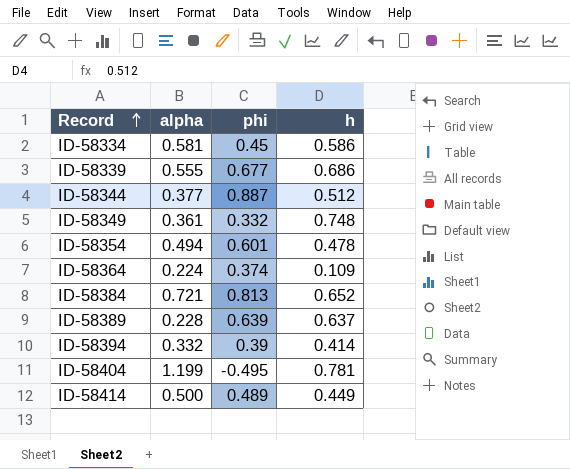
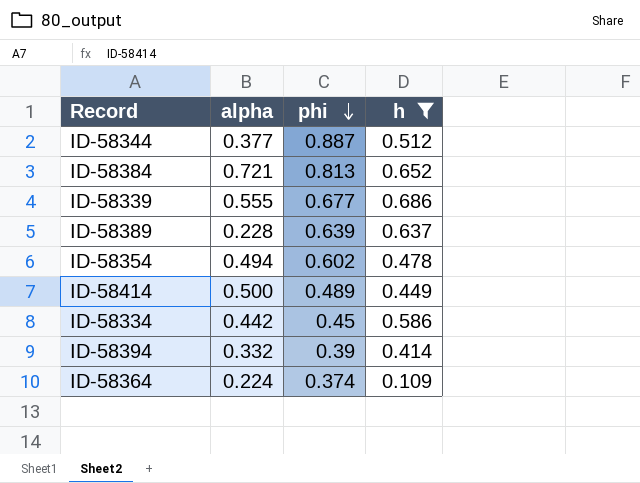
filter: none -> h <= 0.686
row order: Record ascending -> phi descending
ID-58354 | phi: 0.601 -> 0.602
ID-58334 | alpha: 0.581 -> 0.442

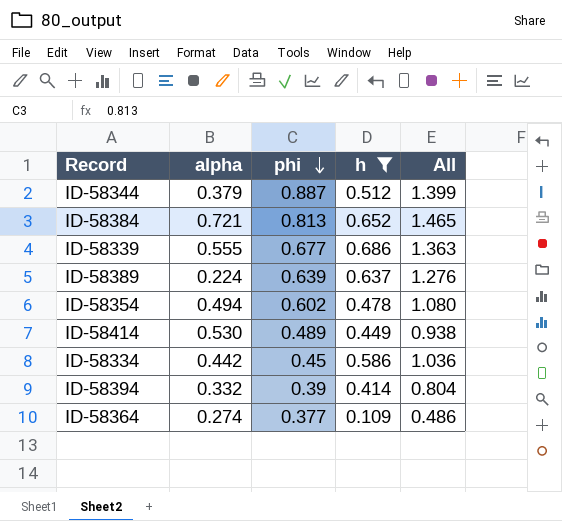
column All | formula: none -> [phi] + [h]
ID-58344 | alpha: 0.377 -> 0.379
ID-58389 | alpha: 0.228 -> 0.224
ID-58414 | alpha: 0.500 -> 0.530
ID-58364 | alpha: 0.224 -> 0.274
ID-58364 | phi: 0.374 -> 0.377

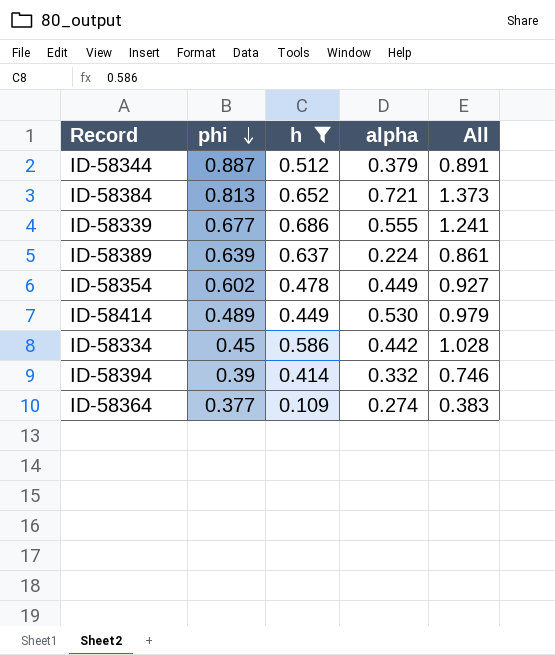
column alpha | position: 2 -> 4
column All | formula: [phi] + [h] -> [h] + [alpha]
ID-58354 | alpha: 0.494 -> 0.449

